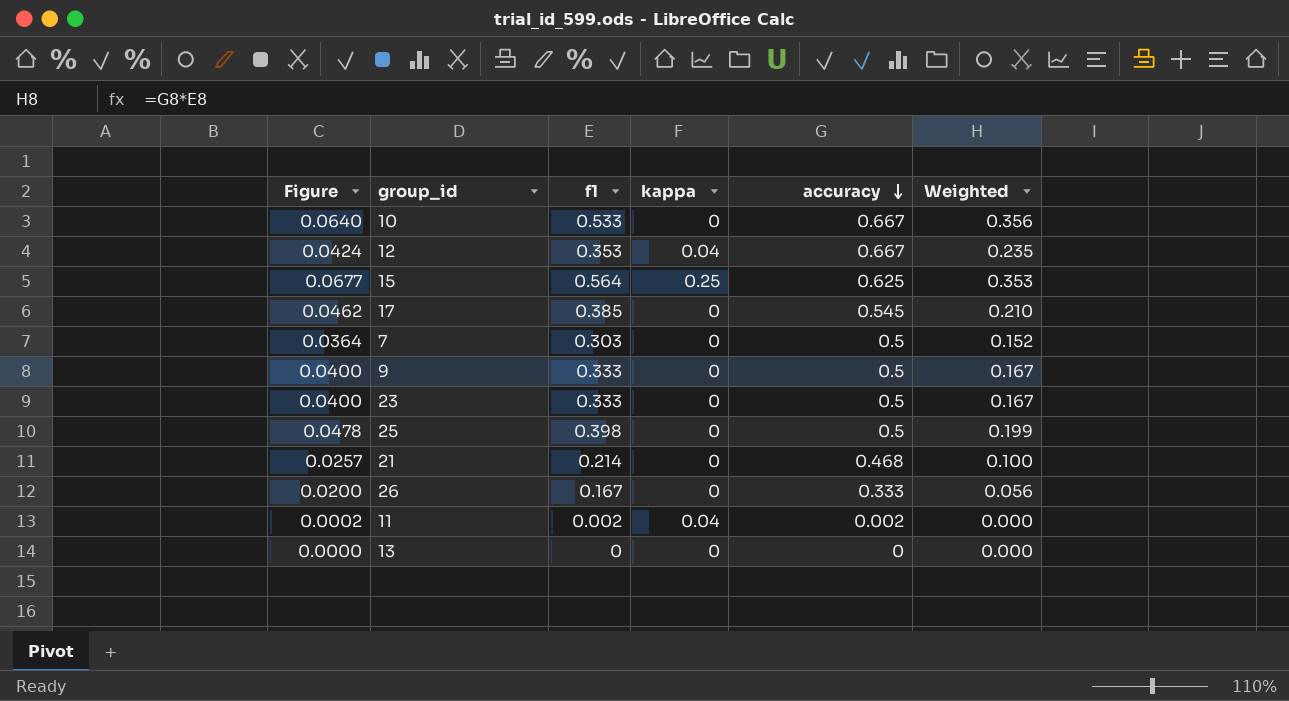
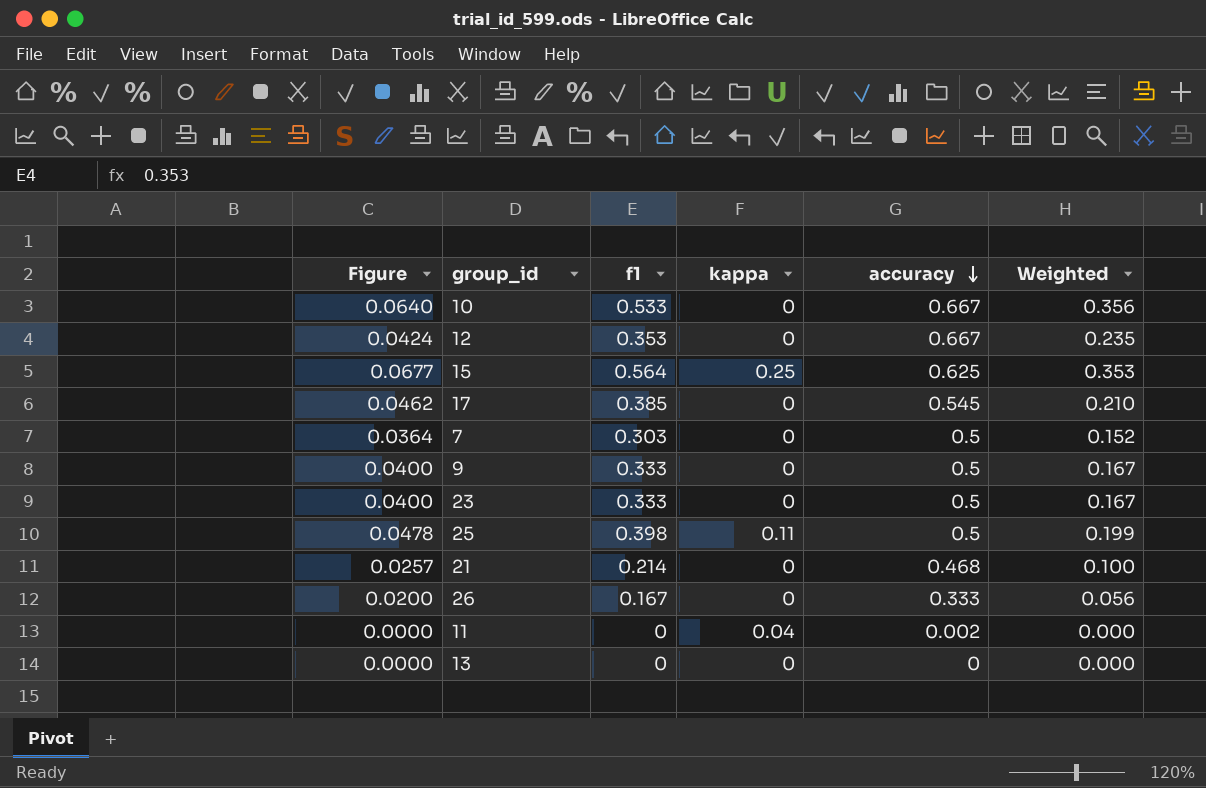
12 | kappa: 0.04 -> 0
25 | kappa: 0 -> 0.11
11 | Figure: 0.0002 -> 0.0000
11 | f1: 0.002 -> 0

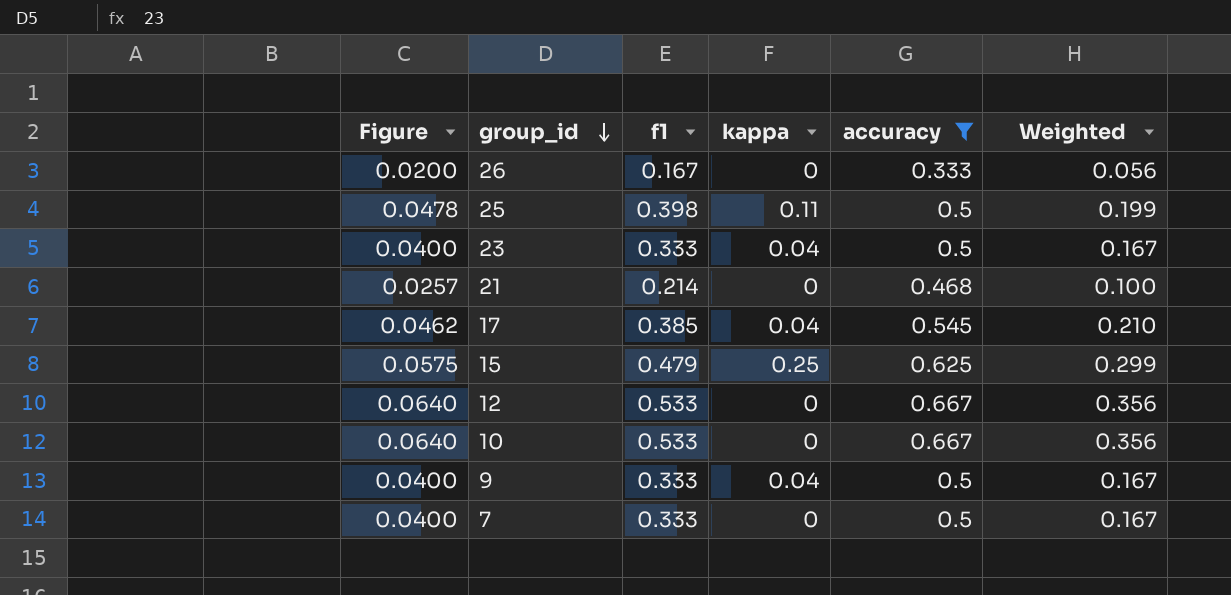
filter: none -> accuracy >= 0.333
row order: accuracy descending -> group_id descending
23 | kappa: 0 -> 0.04
17 | kappa: 0 -> 0.04
15 | Figure: 0.0677 -> 0.0575
15 | f1: 0.564 -> 0.479
15 | Weighted: 0.353 -> 0.299
12 | Figure: 0.0424 -> 0.0640
12 | f1: 0.353 -> 0.533
12 | Weighted: 0.235 -> 0.356
9 | kappa: 0 -> 0.04
7 | Figure: 0.0364 -> 0.0400
7 | f1: 0.303 -> 0.333
7 | Weighted: 0.152 -> 0.167

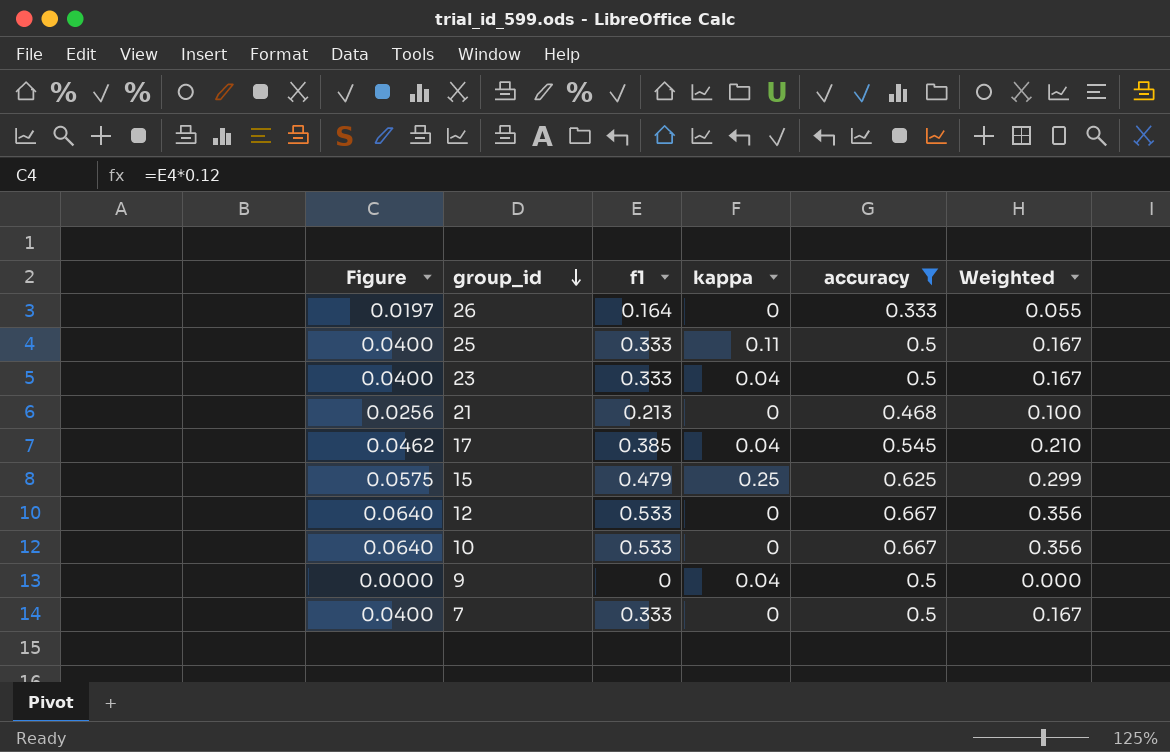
26 | Figure: 0.0200 -> 0.0197
26 | f1: 0.167 -> 0.164
26 | Weighted: 0.056 -> 0.055
25 | Figure: 0.0478 -> 0.0400
25 | f1: 0.398 -> 0.333
25 | Weighted: 0.199 -> 0.167
21 | Figure: 0.0257 -> 0.0256
21 | f1: 0.214 -> 0.213
9 | Figure: 0.0400 -> 0.0000
9 | f1: 0.333 -> 0
9 | Weighted: 0.167 -> 0.000

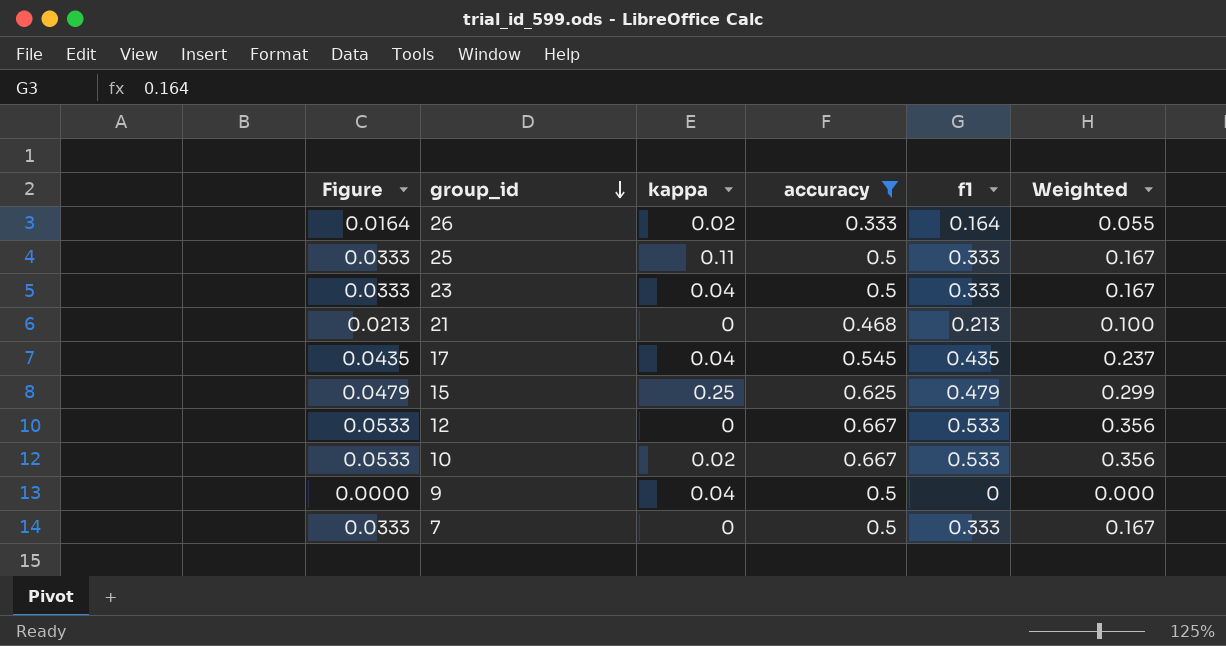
column Figure | formula: [f1] * 0.12 -> [f1] * 0.1
column f1 | position: 3 -> 5
26 | kappa: 0 -> 0.02
17 | f1: 0.385 -> 0.435
17 | Weighted: 0.210 -> 0.237
10 | kappa: 0 -> 0.02

